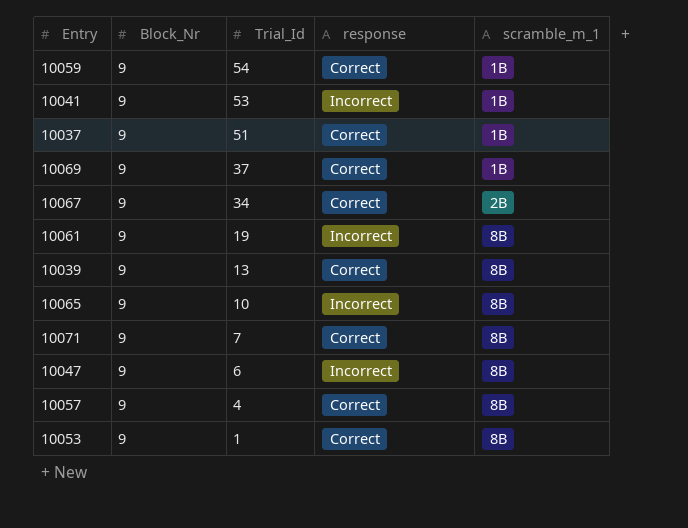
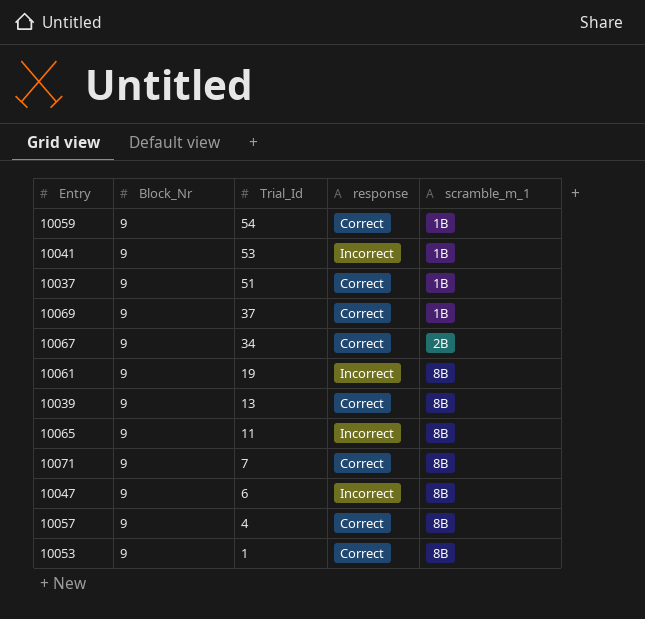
10065 | Trial_Id: 10 -> 11

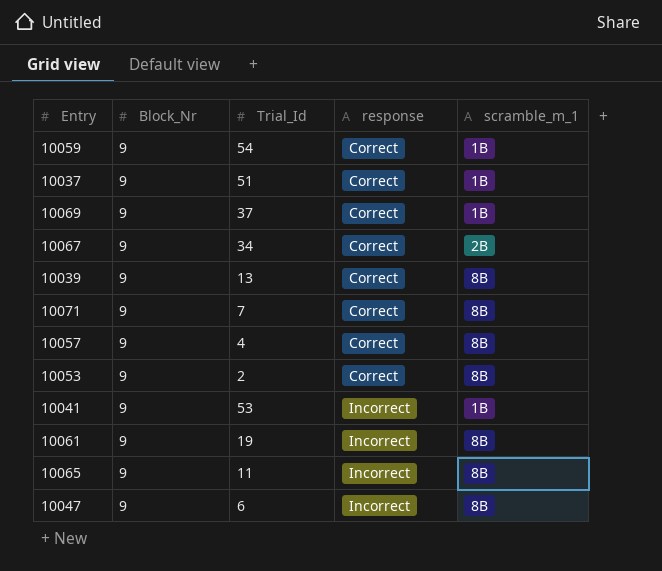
row order: Trial_Id descending -> response ascending
10053 | Trial_Id: 1 -> 2

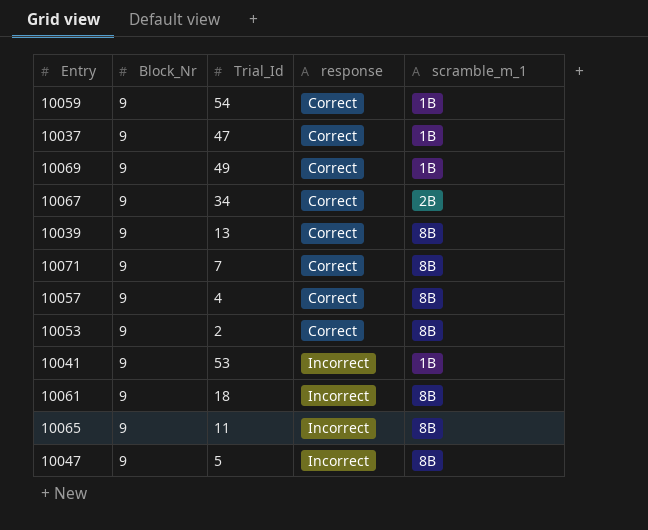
10037 | Trial_Id: 51 -> 47
10069 | Trial_Id: 37 -> 49
10061 | Trial_Id: 19 -> 18
10047 | Trial_Id: 6 -> 5

